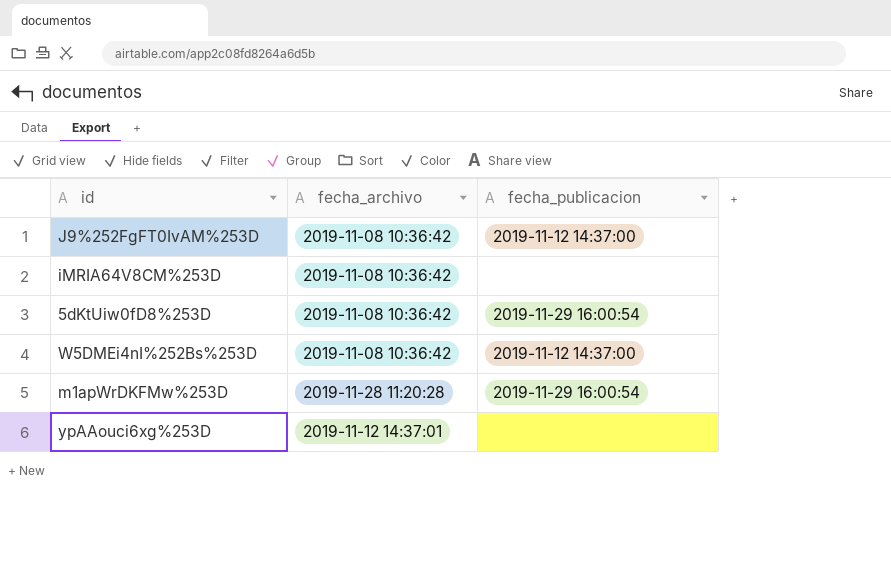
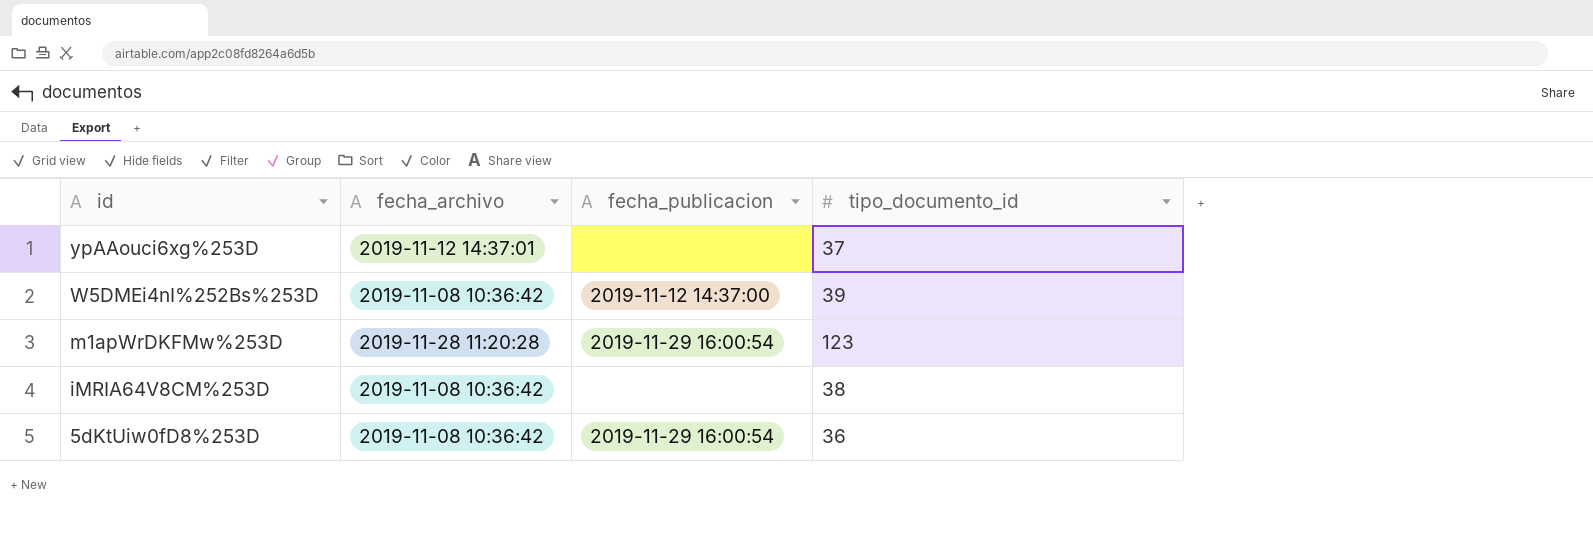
row order: none -> id descending
column tipo_documento_id | position: none -> 4
row J9%252FgFT0IvAM%253D: 2019-11-08 10:36:42 | 2019-11-12 14:37:00 -> none

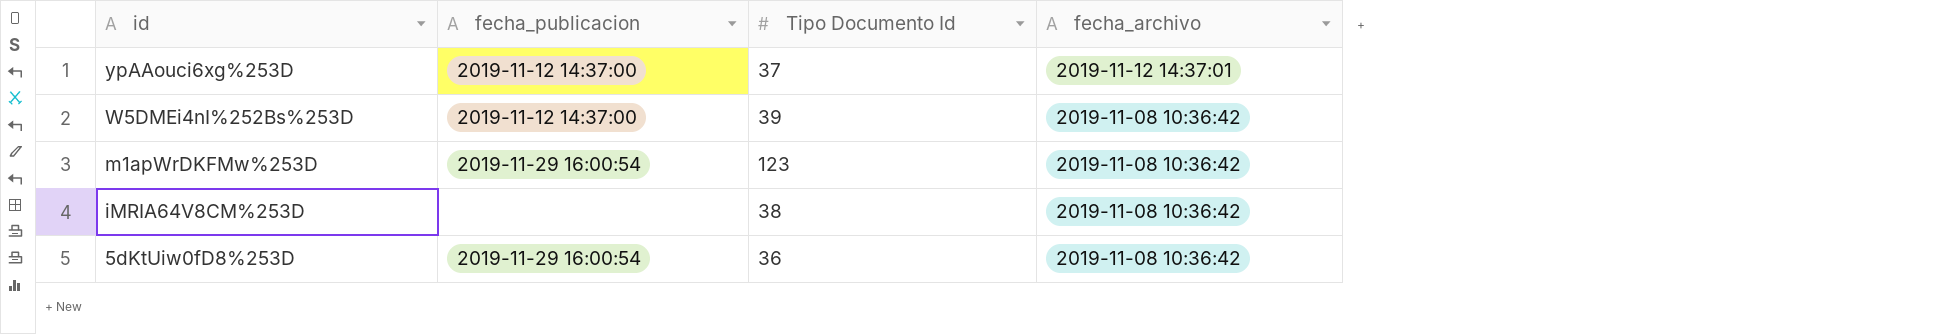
column name: tipo_documento_id -> Tipo Documento Id
column fecha_archivo | position: 2 -> 4
ypAAouci6xg%253D | fecha_publicacion: none -> 2019-11-12 14:37:00
m1apWrDKFMw%253D | fecha_archivo: 2019-11-28 11:20:28 -> 2019-11-08 10:36:42

